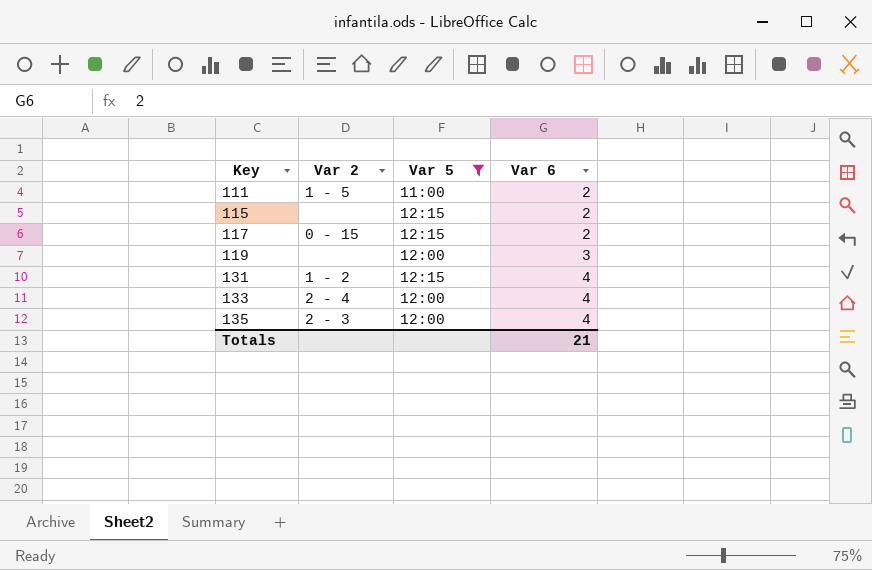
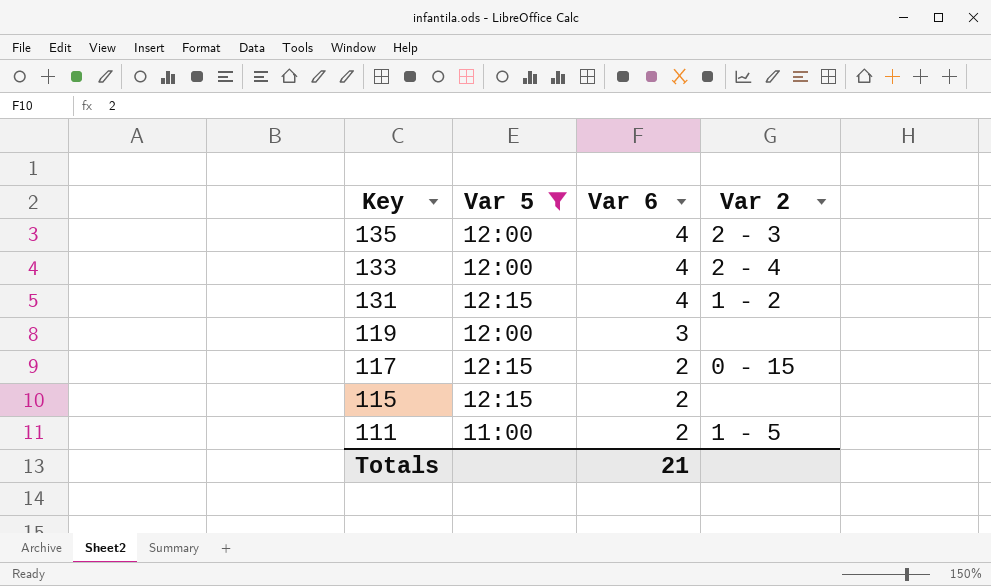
row order: Key ascending -> Key descending
column Var 2 | position: 2 -> 4

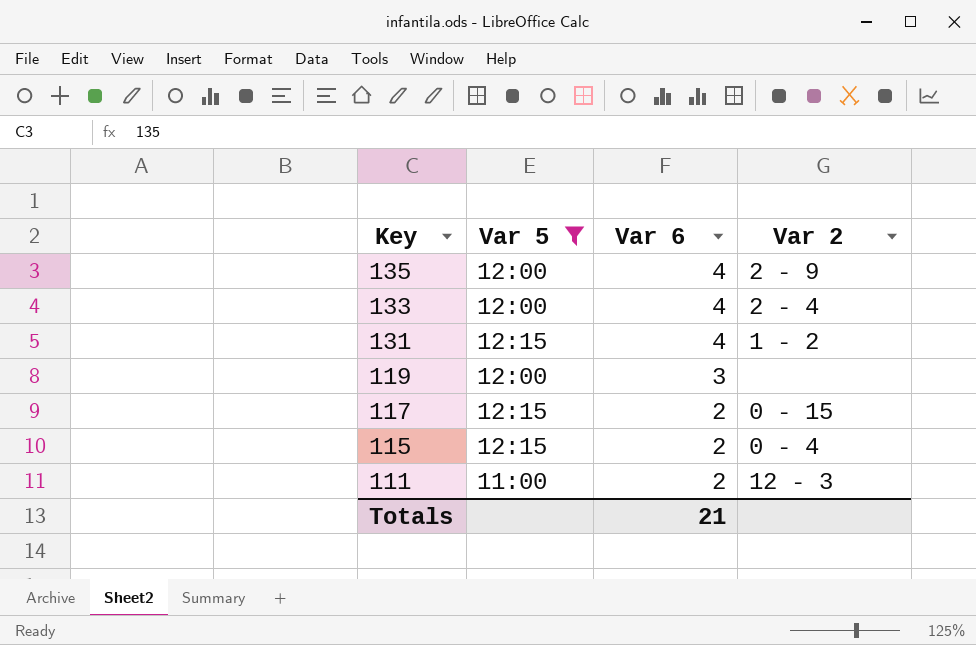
135 | Var 2: 2 - 3 -> 2 - 9
115 | Var 2: none -> 0 - 4
111 | Var 2: 1 - 5 -> 12 - 3

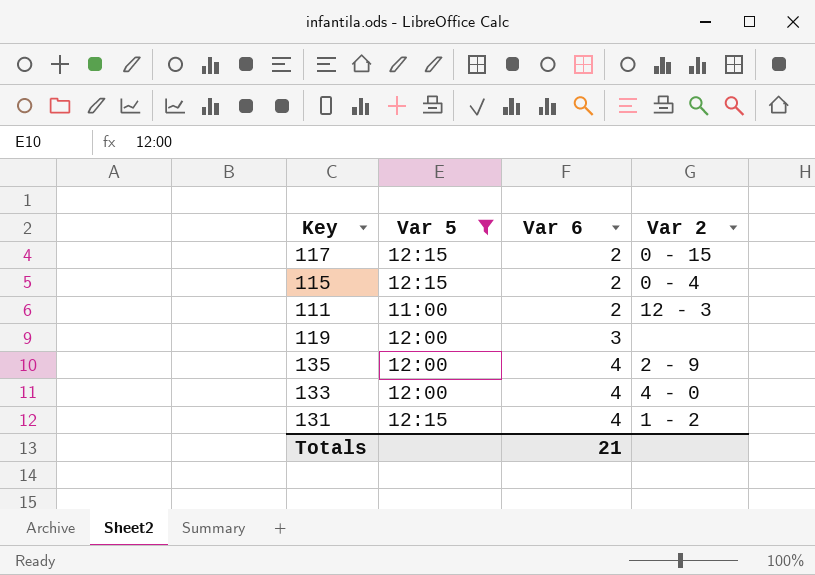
row order: Key descending -> Var 6 ascending
133 | Var 2: 2 - 4 -> 4 - 0

